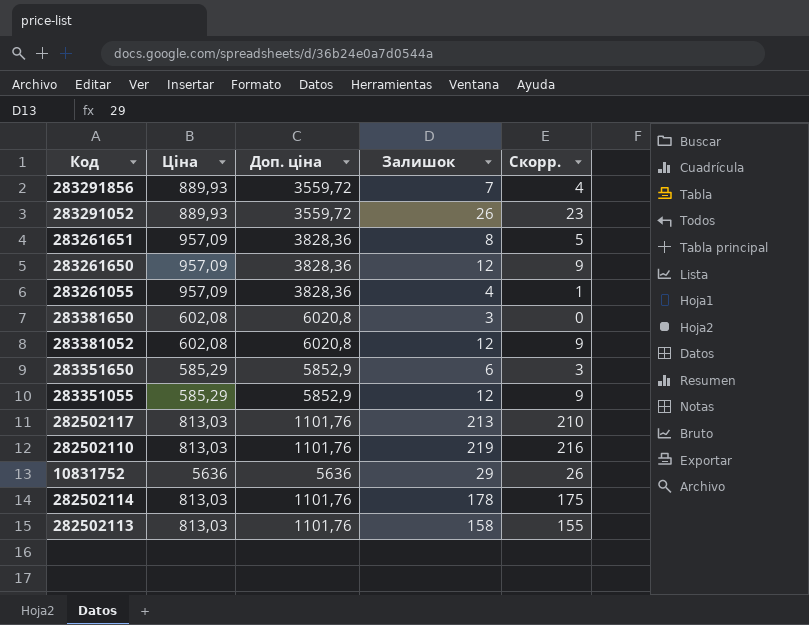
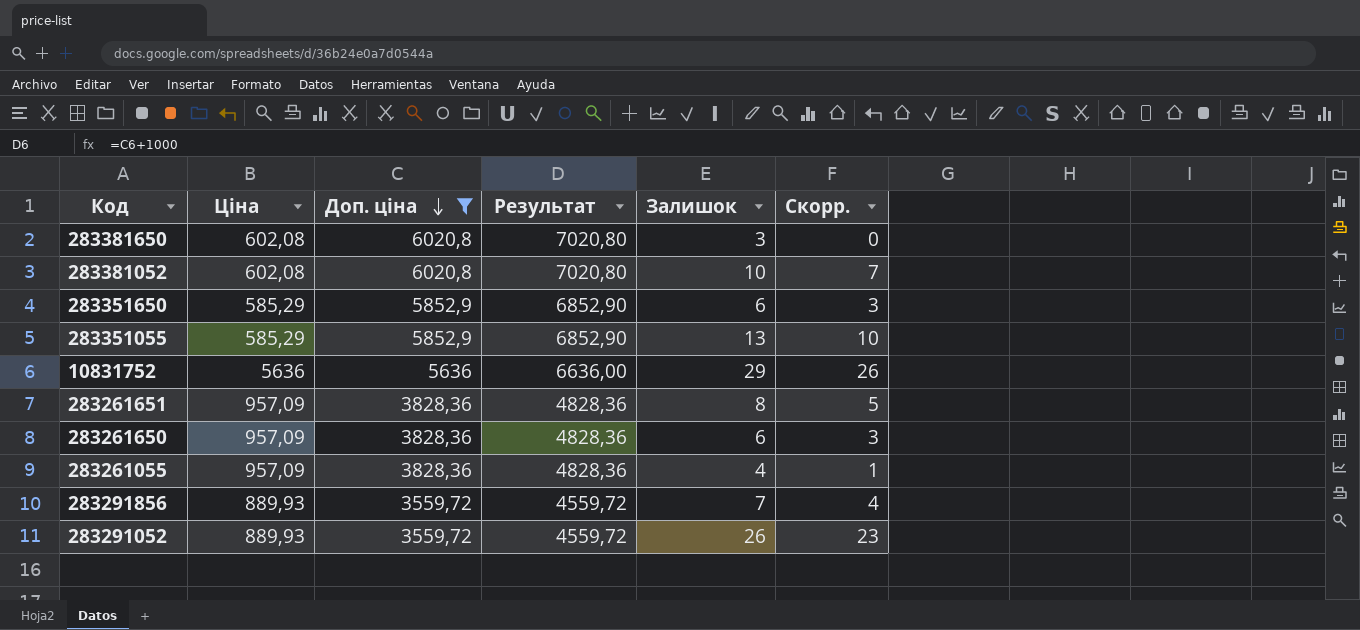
filter: none -> Доп. ціна != 1101,76
row order: none -> Доп. ціна descending
column Результат | formula: none -> [Доп. ціна] + 1000
283381052 | Залишок: 12 -> 10
283381052 | Скорр.: 9 -> 7
283351055 | Залишок: 12 -> 13
283351055 | Скорр.: 9 -> 10
283261650 | Залишок: 12 -> 6
283261650 | Скорр.: 9 -> 3

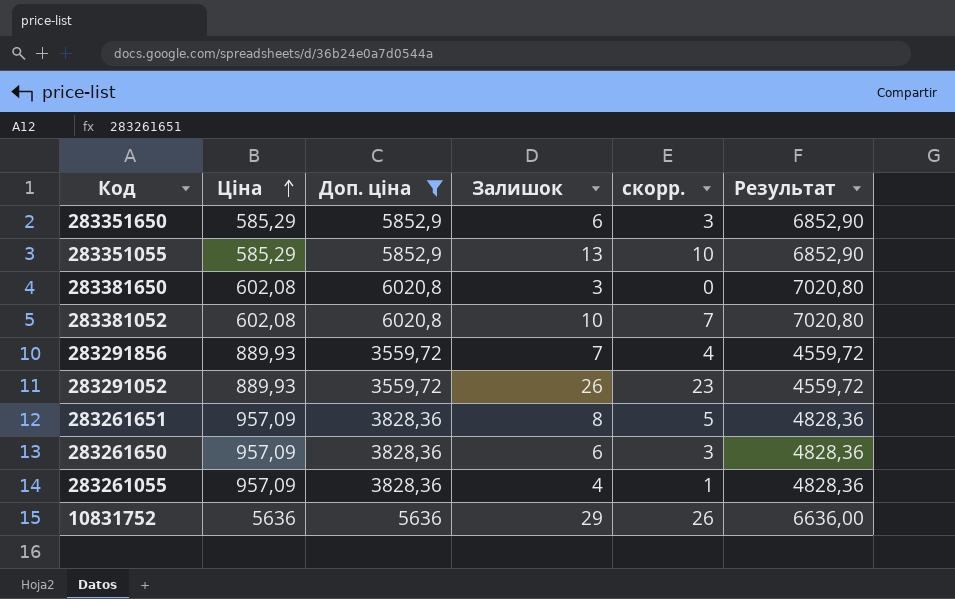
row order: Доп. ціна descending -> Ціна ascending
column name: Скорр. -> скорр.
column Результат | position: 4 -> 6

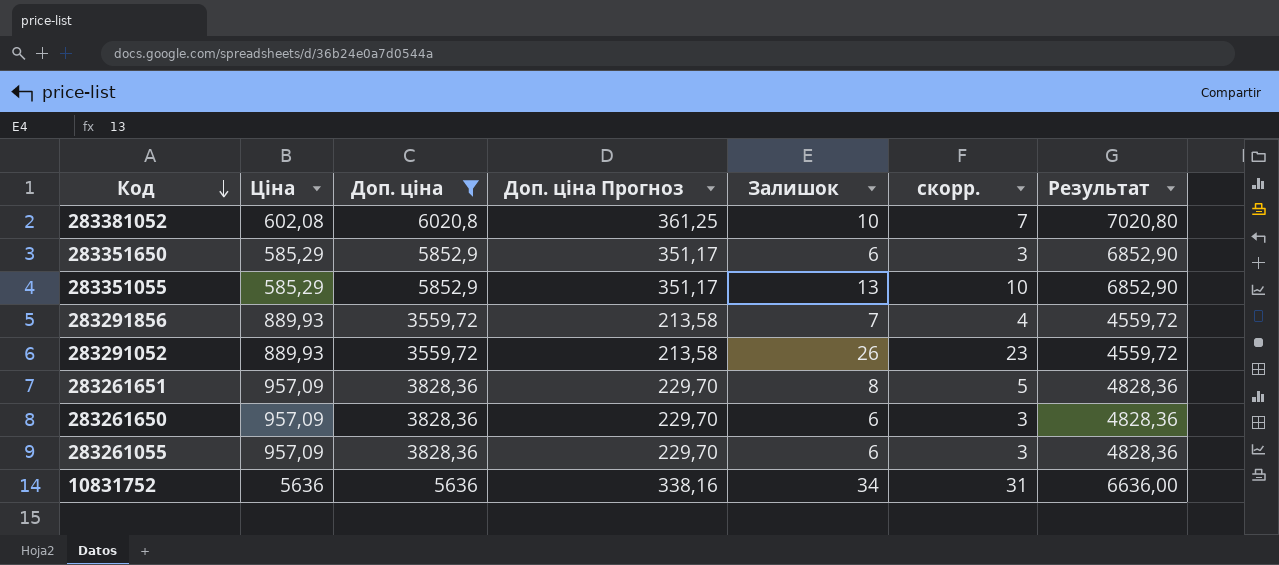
row order: Ціна ascending -> Код descending
column Доп. ціна Прогноз | formula: none -> [Доп. ціна] * 0,06
row 283381650: 602,08 | 6020,8 | 3 | 0 | 7020,80 -> none
283261055 | Залишок: 4 -> 6
283261055 | скорр.: 1 -> 3
10831752 | Залишок: 29 -> 34
10831752 | скорр.: 26 -> 31

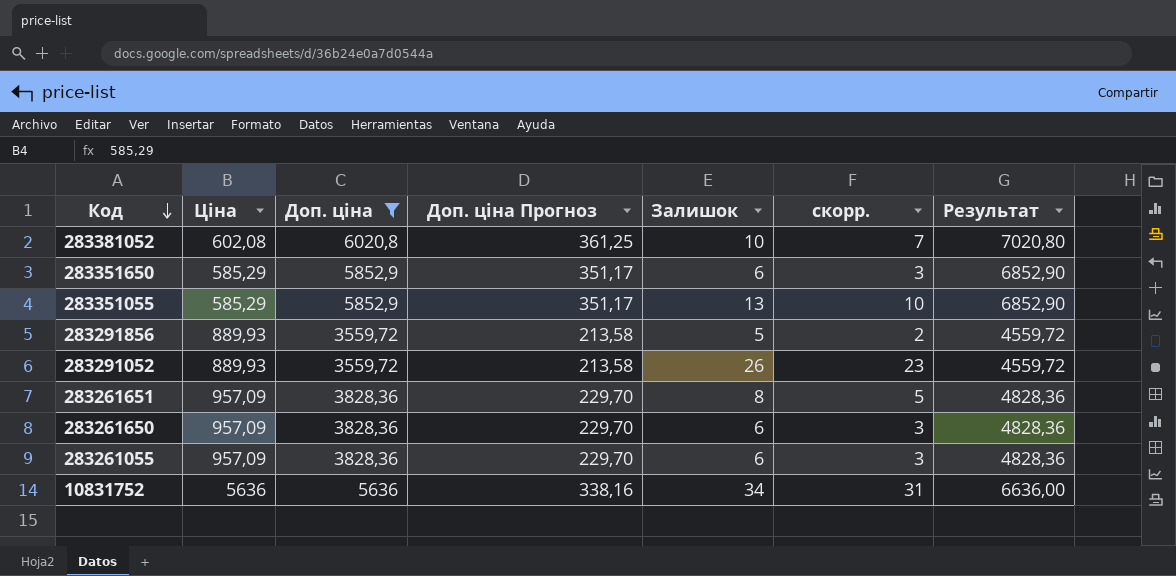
283291856 | Залишок: 7 -> 5
283291856 | скорр.: 4 -> 2

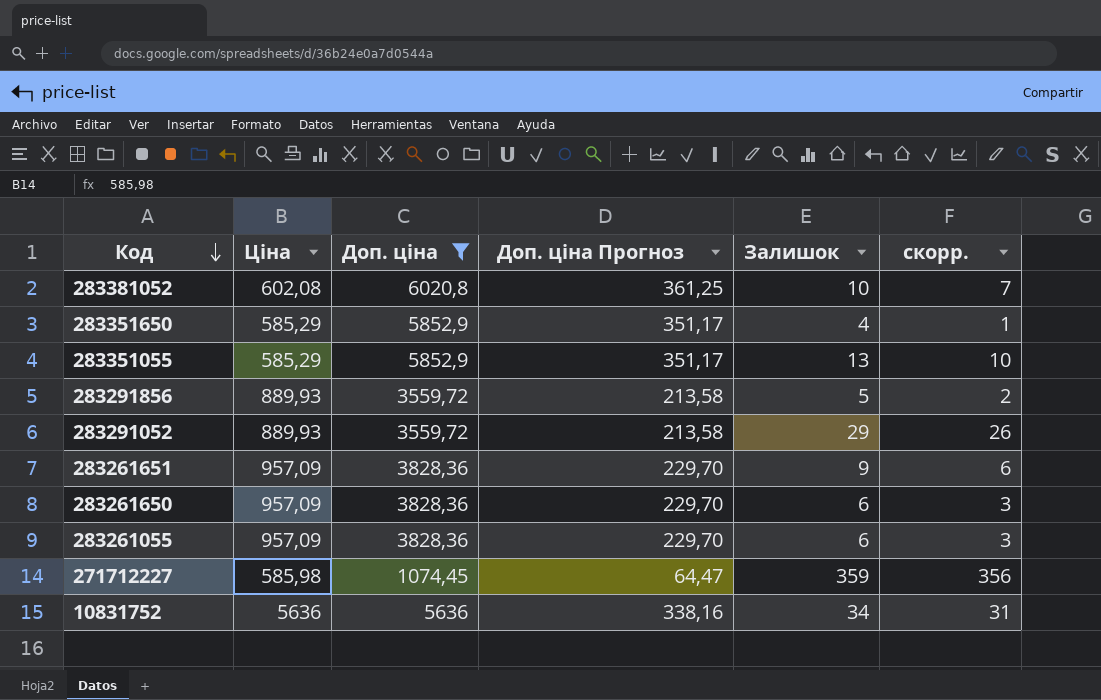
column Результат | formula: [Доп. ціна] + 1000 -> none
283351650 | Залишок: 6 -> 4
283351650 | скорр.: 3 -> 1
283291052 | Залишок: 26 -> 29
283291052 | скорр.: 23 -> 26
283261651 | Залишок: 8 -> 9
283261651 | скорр.: 5 -> 6
row 271712227: none -> 585,98 | 1074,45 | 64,47 | 359 | 356

